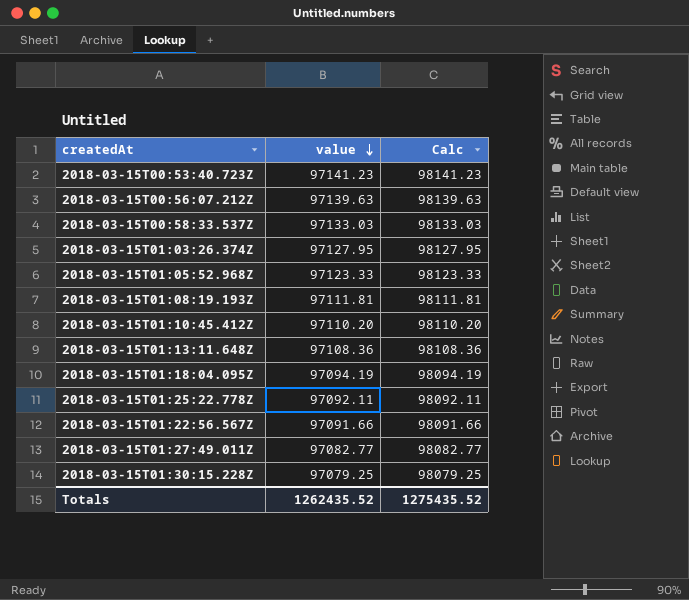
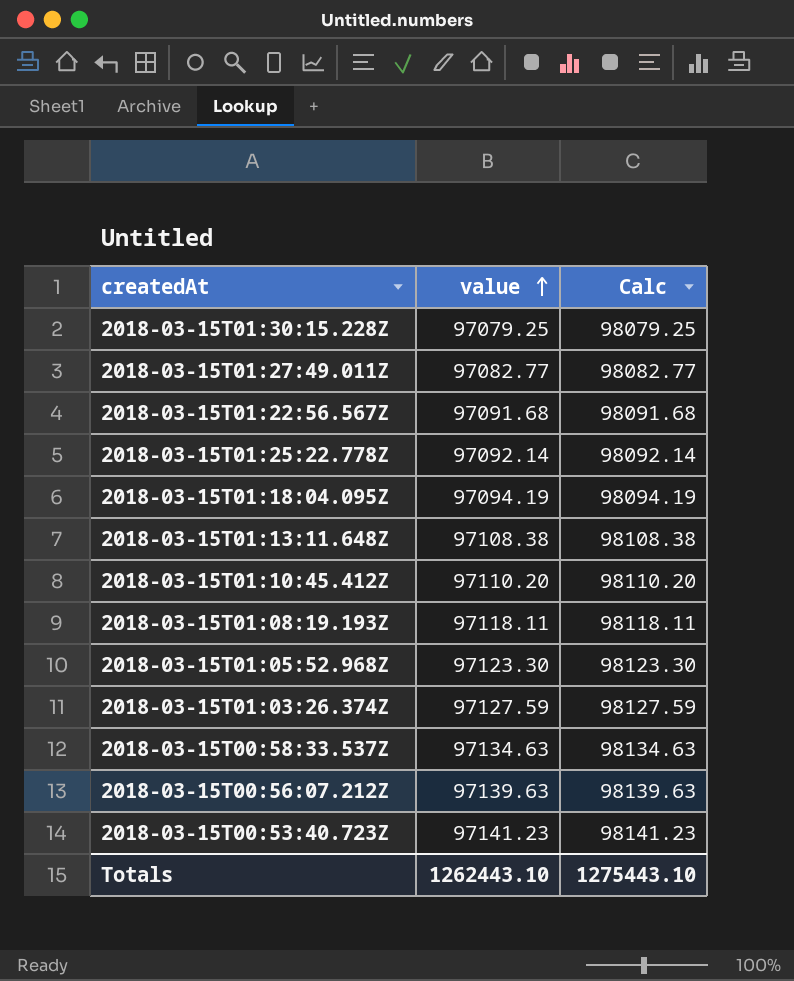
row order: value descending -> value ascending
2018-03-15T01:22:56.567Z | value: 97091.66 -> 97091.68
2018-03-15T01:22:56.567Z | Calc: 98091.66 -> 98091.68
2018-03-15T01:25:22.778Z | value: 97092.11 -> 97092.14
2018-03-15T01:25:22.778Z | Calc: 98092.11 -> 98092.14
2018-03-15T01:13:11.648Z | value: 97108.36 -> 97108.38
2018-03-15T01:13:11.648Z | Calc: 98108.36 -> 98108.38
2018-03-15T01:08:19.193Z | value: 97111.81 -> 97118.11
2018-03-15T01:08:19.193Z | Calc: 98111.81 -> 98118.11
2018-03-15T01:05:52.968Z | value: 97123.33 -> 97123.30
2018-03-15T01:05:52.968Z | Calc: 98123.33 -> 98123.30
2018-03-15T01:03:26.374Z | value: 97127.95 -> 97127.59
2018-03-15T01:03:26.374Z | Calc: 98127.95 -> 98127.59
2018-03-15T00:58:33.537Z | value: 97133.03 -> 97134.63
2018-03-15T00:58:33.537Z | Calc: 98133.03 -> 98134.63
Totals | value: 1262435.52 -> 1262443.10
Totals | Calc: 1275435.52 -> 1275443.10

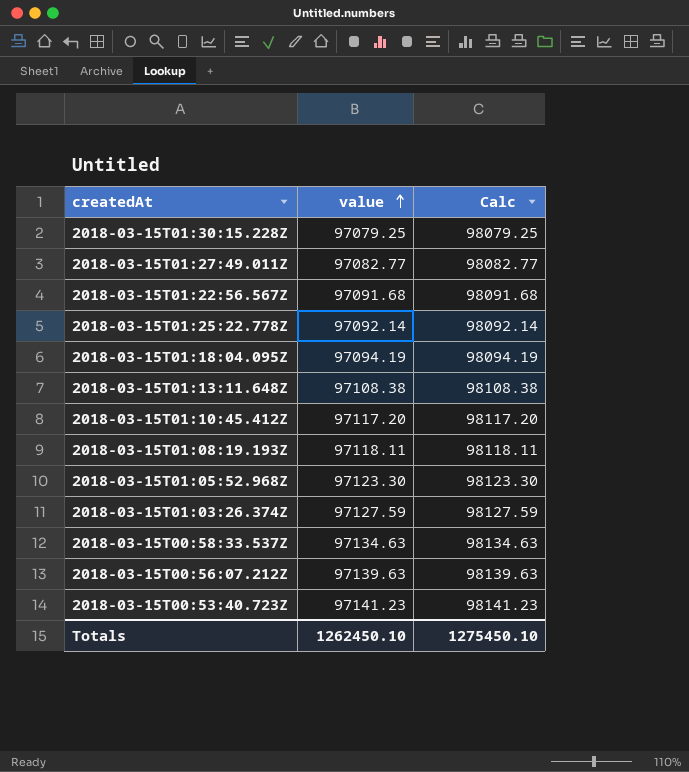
2018-03-15T01:10:45.412Z | value: 97110.20 -> 97117.20
2018-03-15T01:10:45.412Z | Calc: 98110.20 -> 98117.20
Totals | value: 1262443.10 -> 1262450.10
Totals | Calc: 1275443.10 -> 1275450.10

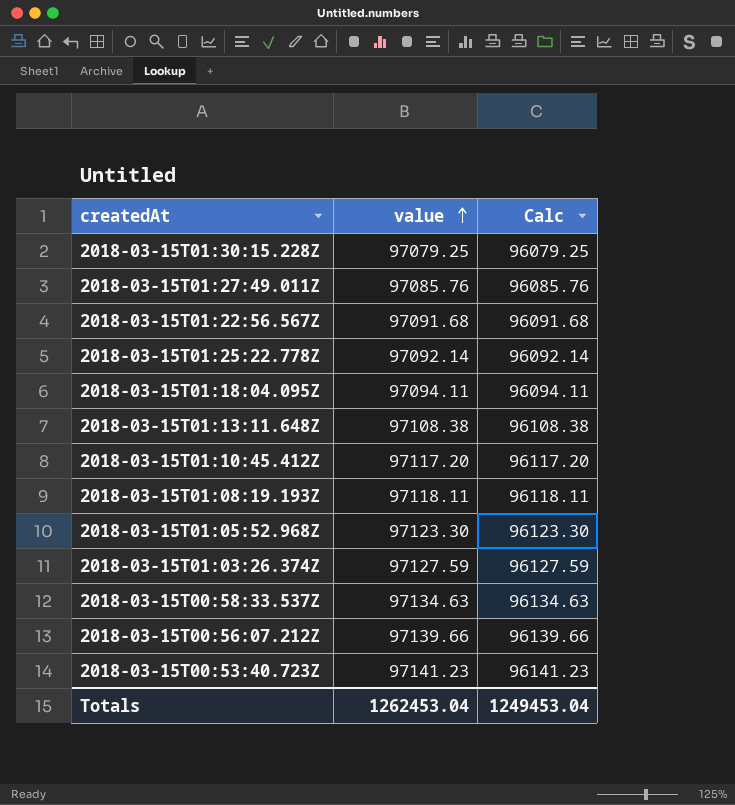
column Calc | formula: [value] + 1000 -> [value] - 1000
2018-03-15T01:27:49.011Z | value: 97082.77 -> 97085.76
2018-03-15T01:18:04.095Z | value: 97094.19 -> 97094.11
2018-03-15T00:56:07.212Z | value: 97139.63 -> 97139.66
Totals | value: 1262450.10 -> 1262453.04
Totals | Calc: 1275450.10 -> 1249453.04

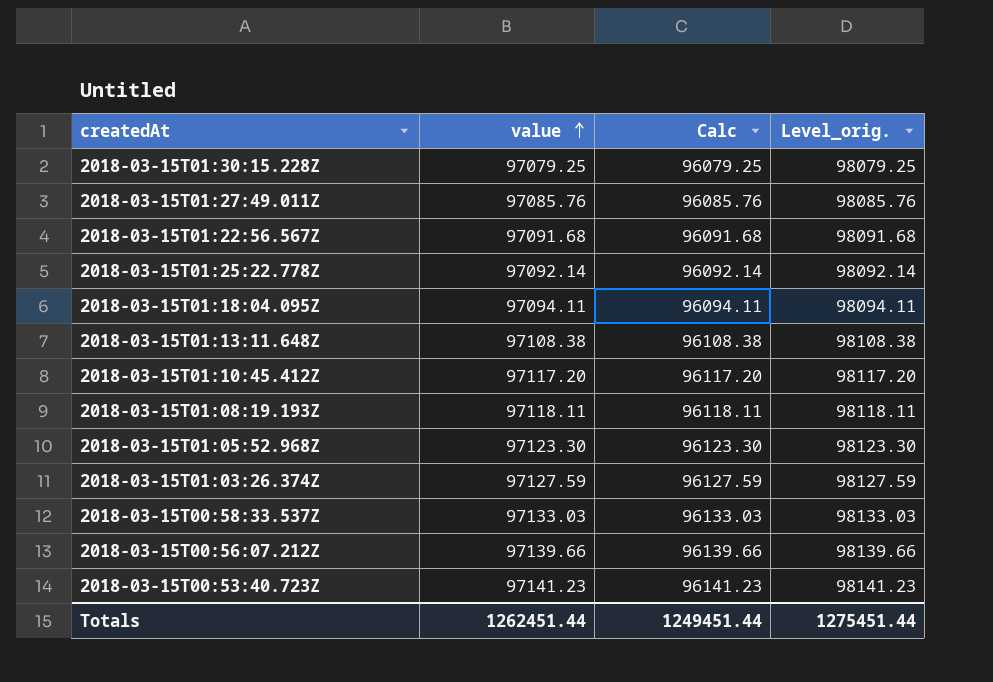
column Level_orig. | formula: none -> [value] + 1000
2018-03-15T00:58:33.537Z | value: 97134.63 -> 97133.03
2018-03-15T00:58:33.537Z | Calc: 96134.63 -> 96133.03
Totals | value: 1262453.04 -> 1262451.44
Totals | Calc: 1249453.04 -> 1249451.44

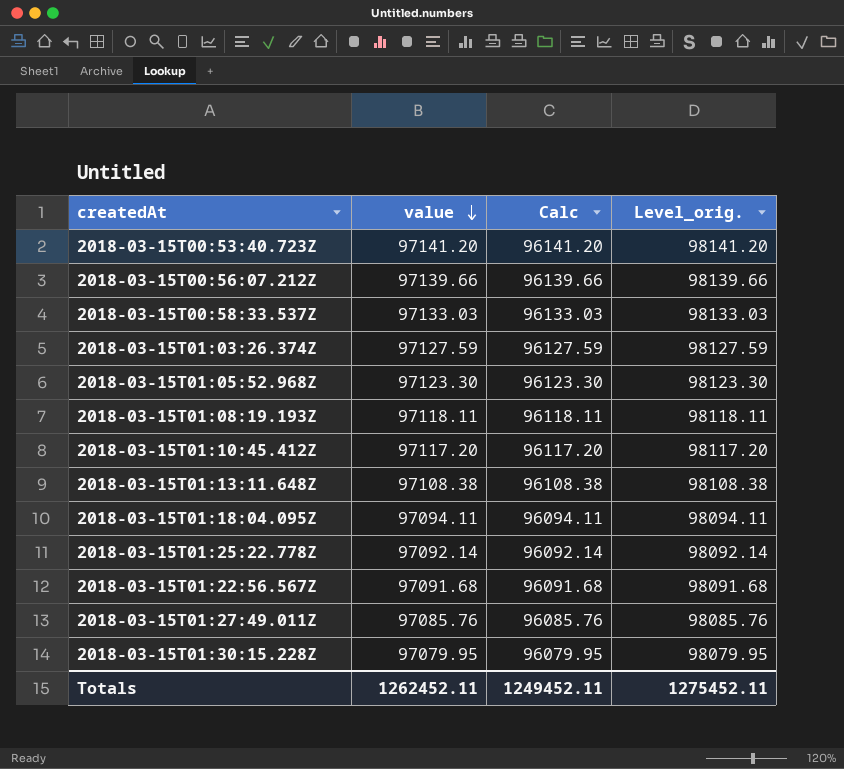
row order: value ascending -> value descending
2018-03-15T00:53:40.723Z | value: 97141.23 -> 97141.20
2018-03-15T00:53:40.723Z | Calc: 96141.23 -> 96141.20
2018-03-15T00:53:40.723Z | Level_orig.: 98141.23 -> 98141.20
2018-03-15T01:30:15.228Z | value: 97079.25 -> 97079.95
2018-03-15T01:30:15.228Z | Calc: 96079.25 -> 96079.95
2018-03-15T01:30:15.228Z | Level_orig.: 98079.25 -> 98079.95
Totals | value: 1262451.44 -> 1262452.11
Totals | Calc: 1249451.44 -> 1249452.11
Totals | Level_orig.: 1275451.44 -> 1275452.11

